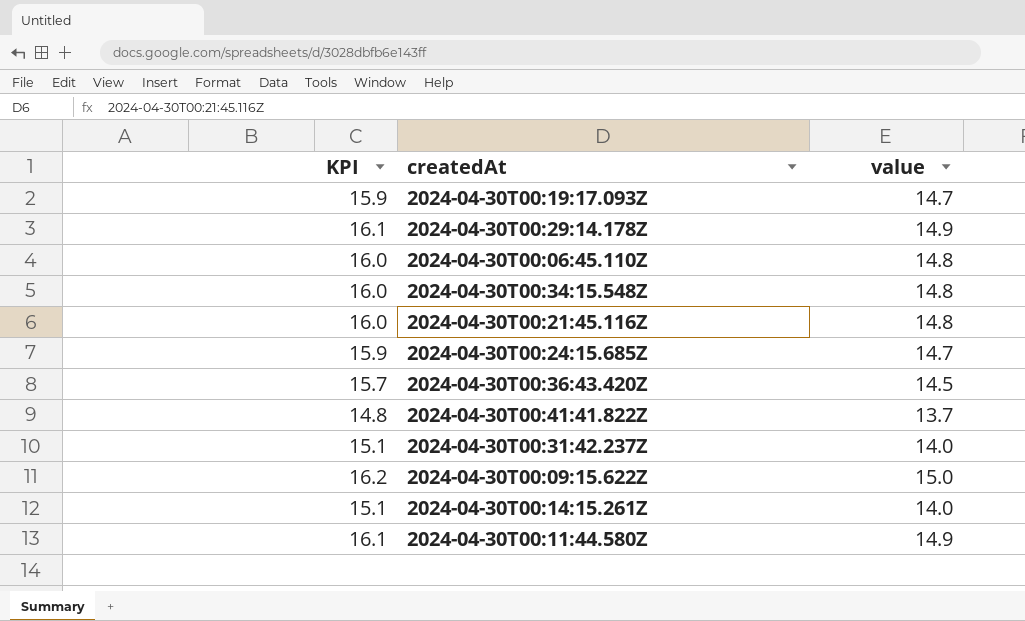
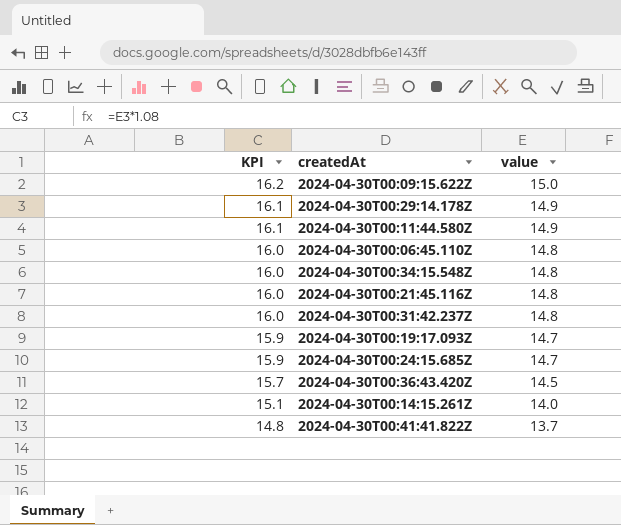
row order: none -> KPI descending
2024-04-30T00:31:42.237Z | KPI: 15.1 -> 16.0
2024-04-30T00:31:42.237Z | value: 14.0 -> 14.8

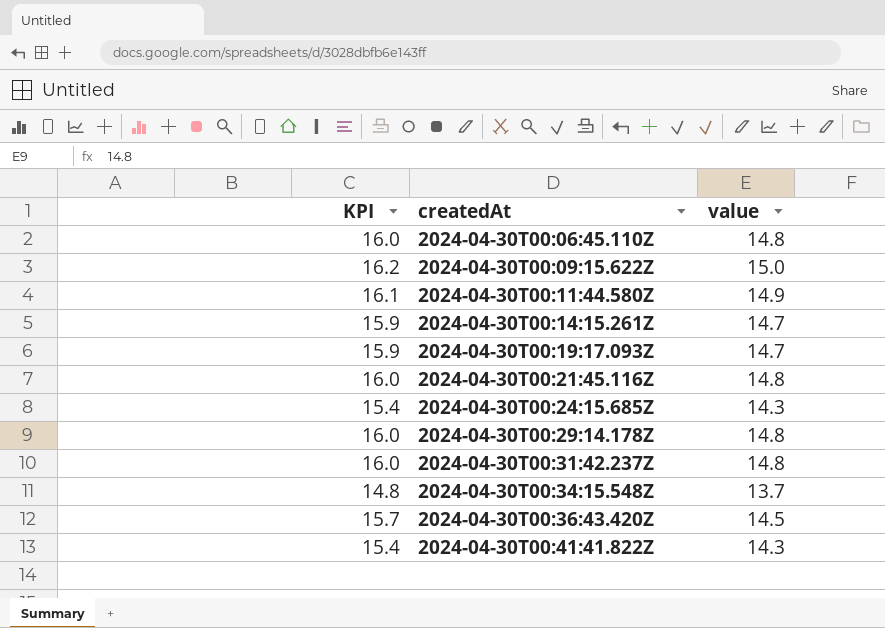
row order: KPI descending -> createdAt ascending
2024-04-30T00:14:15.261Z | KPI: 15.1 -> 15.9
2024-04-30T00:14:15.261Z | value: 14.0 -> 14.7
2024-04-30T00:24:15.685Z | KPI: 15.9 -> 15.4
2024-04-30T00:24:15.685Z | value: 14.7 -> 14.3
2024-04-30T00:29:14.178Z | KPI: 16.1 -> 16.0
2024-04-30T00:29:14.178Z | value: 14.9 -> 14.8
2024-04-30T00:34:15.548Z | KPI: 16.0 -> 14.8
2024-04-30T00:34:15.548Z | value: 14.8 -> 13.7
2024-04-30T00:41:41.822Z | KPI: 14.8 -> 15.4
2024-04-30T00:41:41.822Z | value: 13.7 -> 14.3

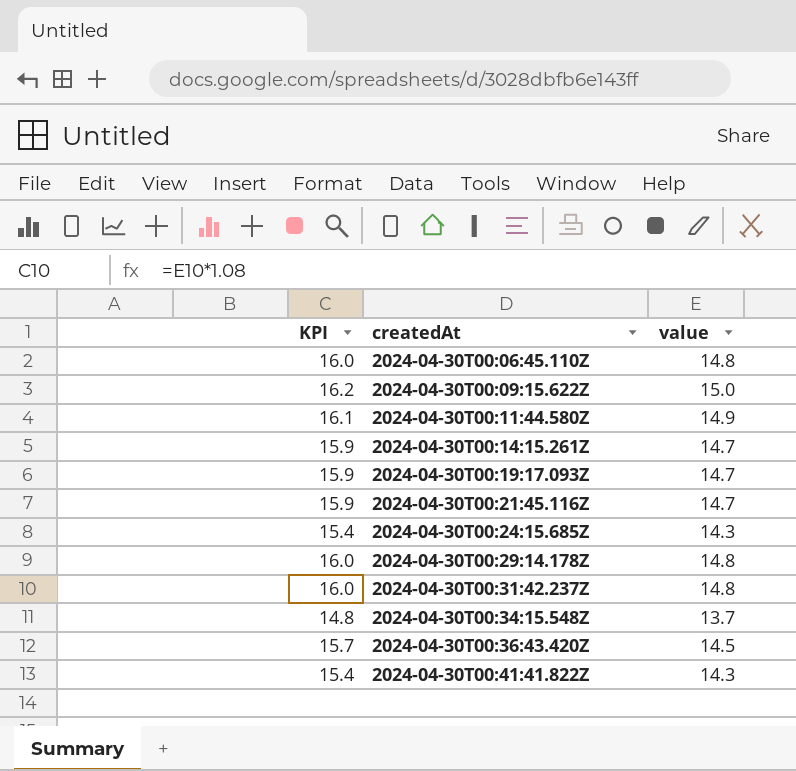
2024-04-30T00:21:45.116Z | KPI: 16.0 -> 15.9
2024-04-30T00:21:45.116Z | value: 14.8 -> 14.7

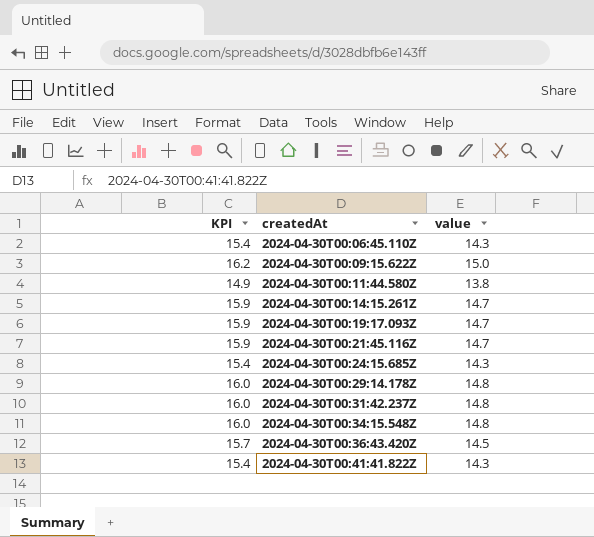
2024-04-30T00:06:45.110Z | KPI: 16.0 -> 15.4
2024-04-30T00:06:45.110Z | value: 14.8 -> 14.3
2024-04-30T00:11:44.580Z | KPI: 16.1 -> 14.9
2024-04-30T00:11:44.580Z | value: 14.9 -> 13.8
2024-04-30T00:34:15.548Z | KPI: 14.8 -> 16.0
2024-04-30T00:34:15.548Z | value: 13.7 -> 14.8

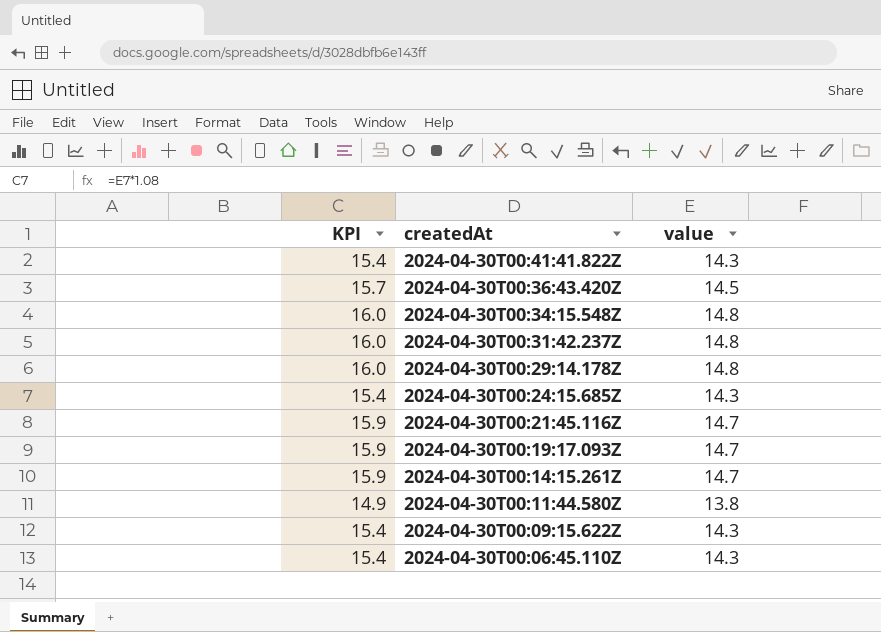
row order: createdAt ascending -> createdAt descending
2024-04-30T00:09:15.622Z | KPI: 16.2 -> 15.4
2024-04-30T00:09:15.622Z | value: 15.0 -> 14.3

